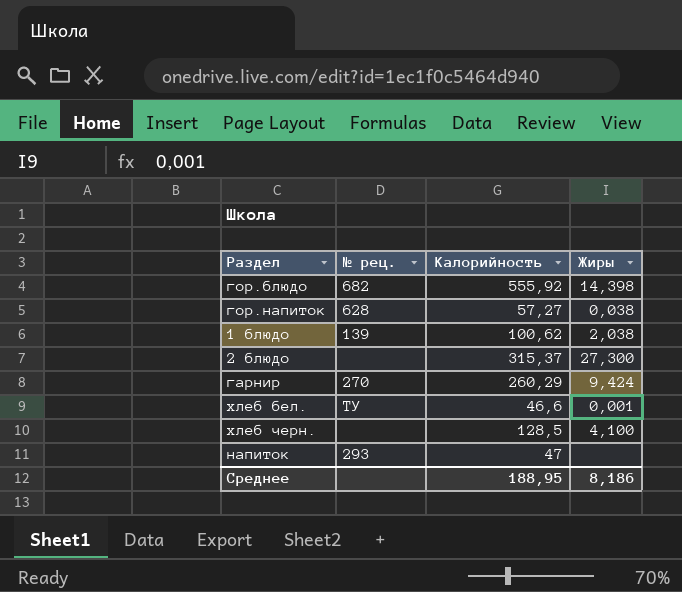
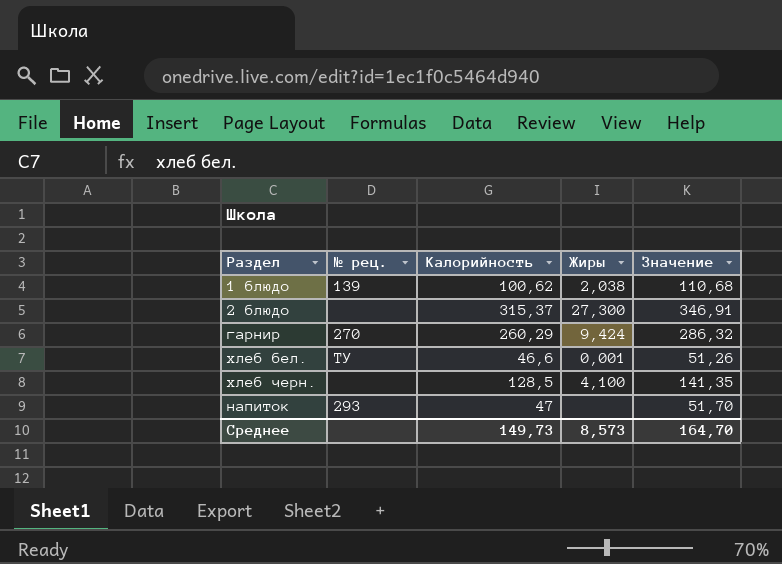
column Значение | formula: none -> [Калорийность] * 1,1
row гор.блюдо: 682 | 555,92 | 14,398 -> none
row гор.напиток: 628 | 57,27 | 0,038 -> none
Среднее | Калорийность: 188,95 -> 149,73
Среднее | Жиры: 8,186 -> 8,573

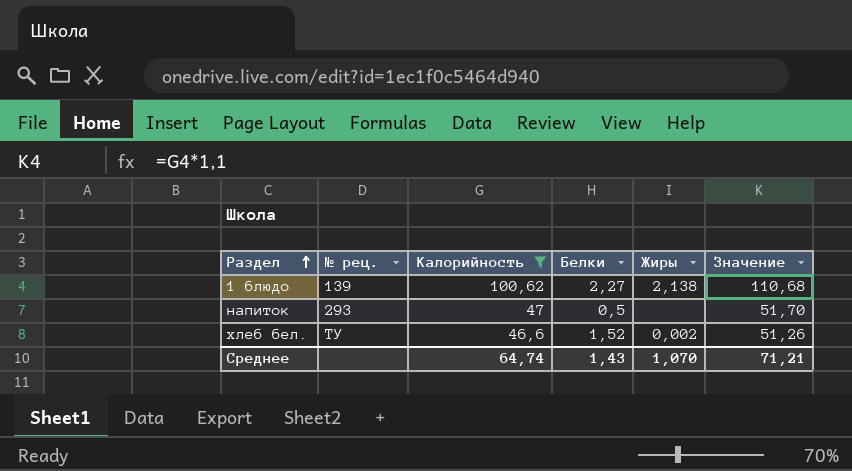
filter: none -> Калорийность <= 100,62
row order: none -> Раздел ascending
column Белки | position: none -> 4
1 блюдо | Жиры: 2,038 -> 2,138
хлеб бел. | Жиры: 0,001 -> 0,002
Среднее | Калорийность: 149,73 -> 64,74
Среднее | Жиры: 8,573 -> 1,070
Среднее | Значение: 164,70 -> 71,21

